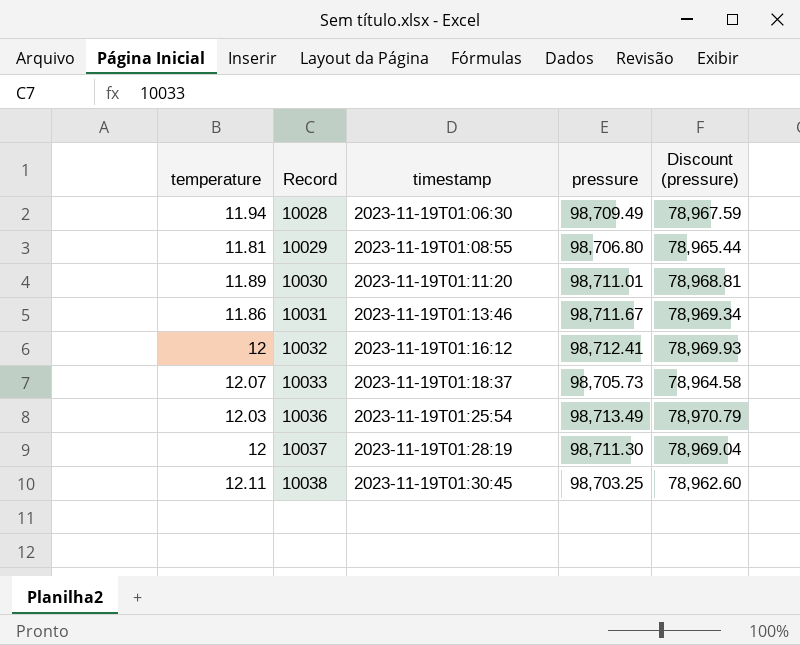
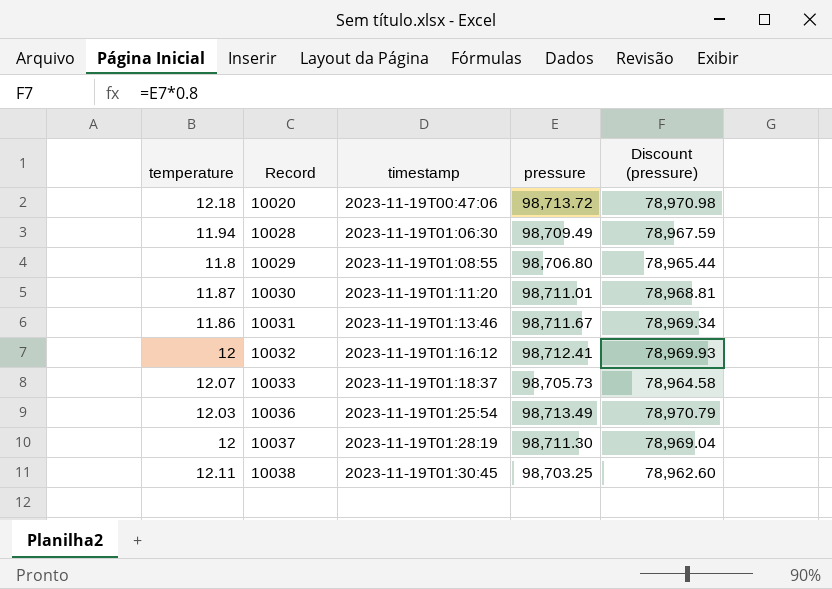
row 10020: none -> 12.18 | 2023-11-19T00:47:06 | 98,713.72 | 78,970.98
10029 | temperature: 11.81 -> 11.8
10030 | temperature: 11.89 -> 11.87

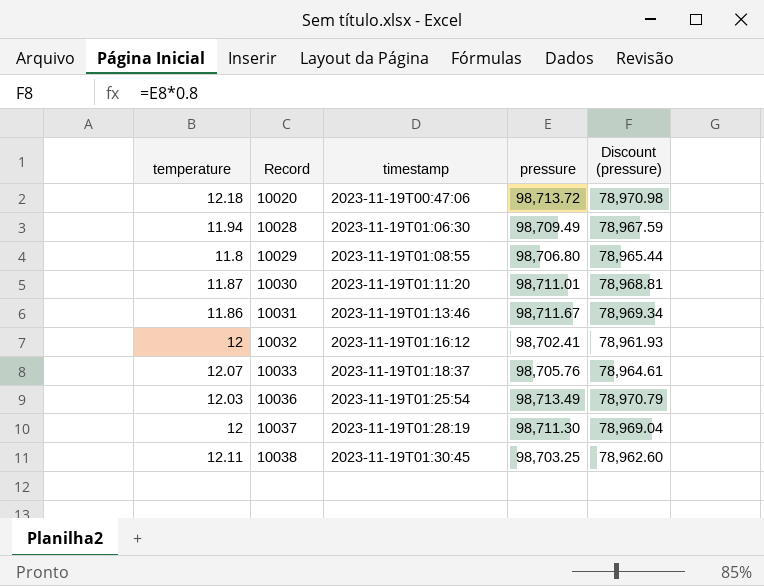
10032 | pressure: 98,712.41 -> 98,702.41
10032 | Discount (pressure): 78,969.93 -> 78,961.93
10033 | pressure: 98,705.73 -> 98,705.76
10033 | Discount (pressure): 78,964.58 -> 78,964.61

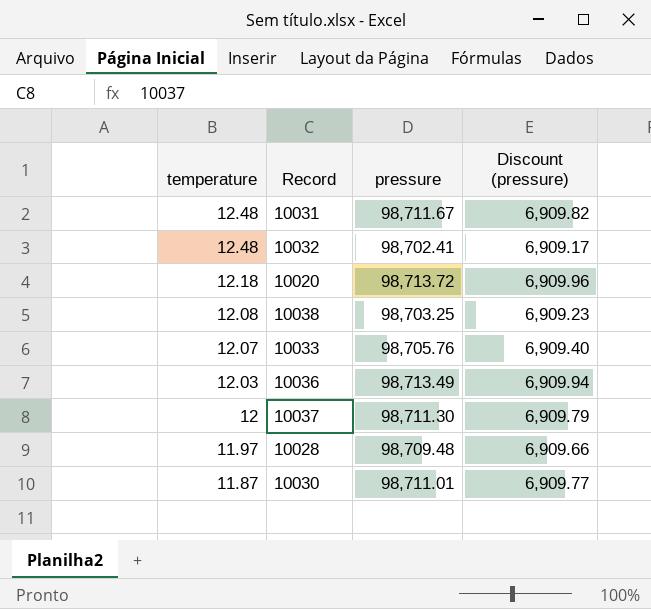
row order: Record ascending -> temperature descending
column timestamp | position: 3 -> none
column Discount (pressure) | formula: [pressure] * 0.8 -> [pressure] * 0.07
row 10029: 11.8 | 2023-11-19T01:08:55 | 98,706.80 | 78,965.44 -> none
10031 | temperature: 11.86 -> 12.48
10032 | temperature: 12 -> 12.48
10038 | temperature: 12.11 -> 12.08
10028 | temperature: 11.94 -> 11.97
10028 | pressure: 98,709.49 -> 98,709.48

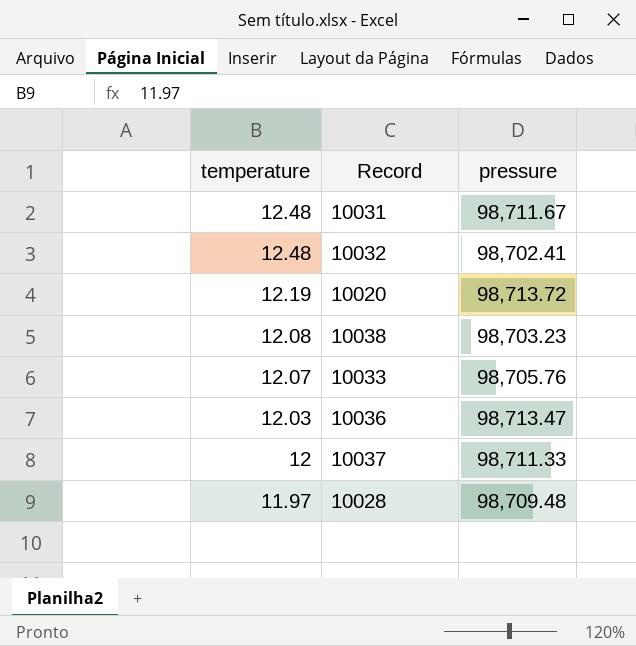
column Discount (pressure) | formula: [pressure] * 0.07 -> none
row 10030: 11.87 | 98,711.01 | 6,909.77 -> none
10020 | temperature: 12.18 -> 12.19
10038 | pressure: 98,703.25 -> 98,703.23
10036 | pressure: 98,713.49 -> 98,713.47
10037 | pressure: 98,711.30 -> 98,711.33

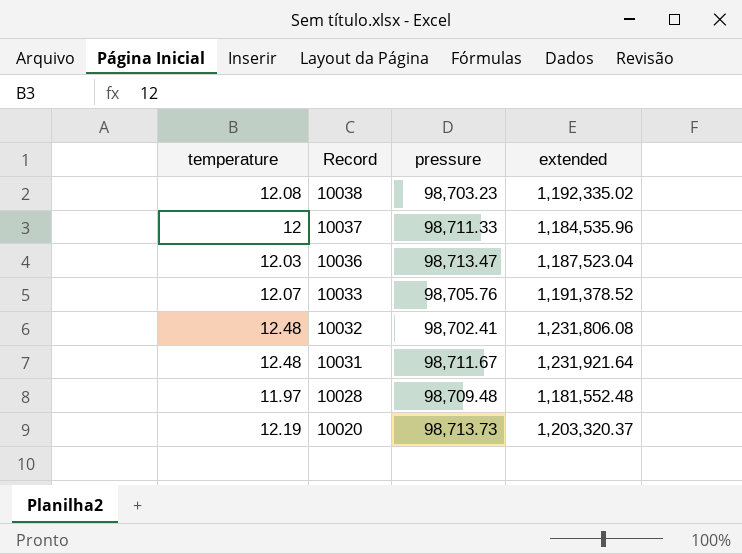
row order: temperature descending -> Record descending
column extended | formula: none -> [temperature] * [pressure]
10020 | pressure: 98,713.72 -> 98,713.73

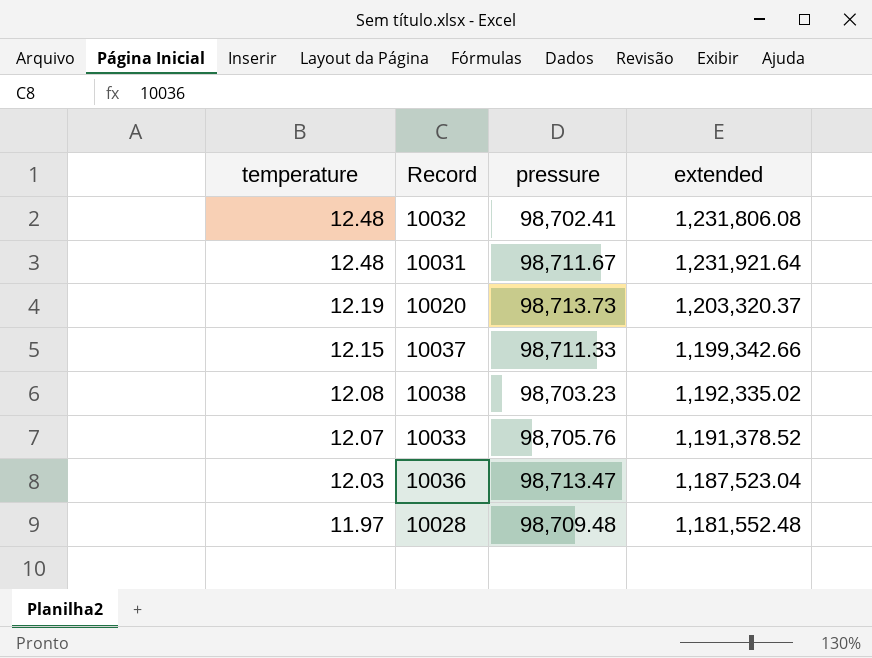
row order: Record descending -> temperature descending
10037 | temperature: 12 -> 12.15
10037 | extended: 1,184,535.96 -> 1,199,342.66

